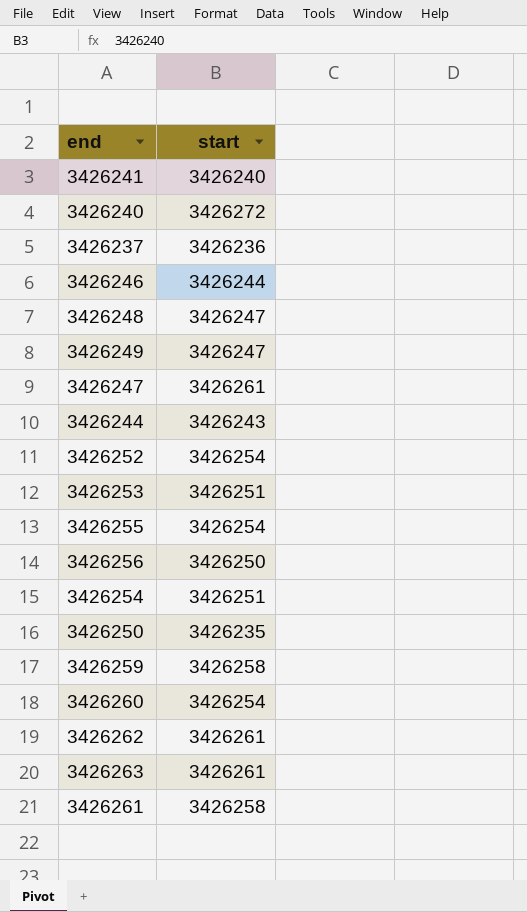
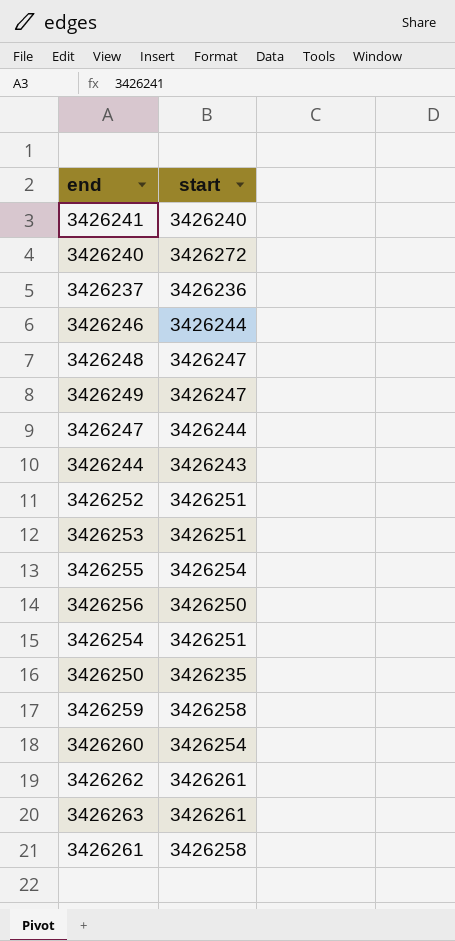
3426247 | start: 3426261 -> 3426244
3426252 | start: 3426254 -> 3426251

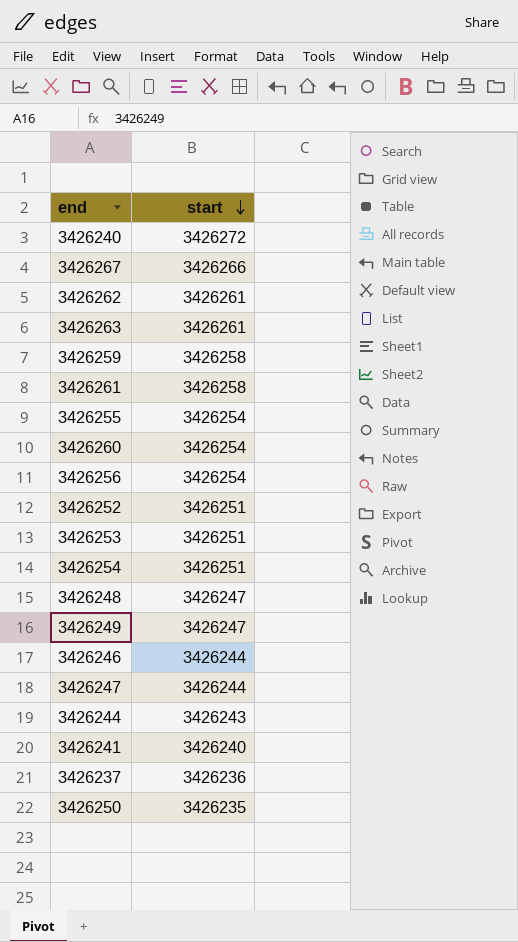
row order: none -> start descending
row 3426267: none -> 3426266
3426256 | start: 3426250 -> 3426254

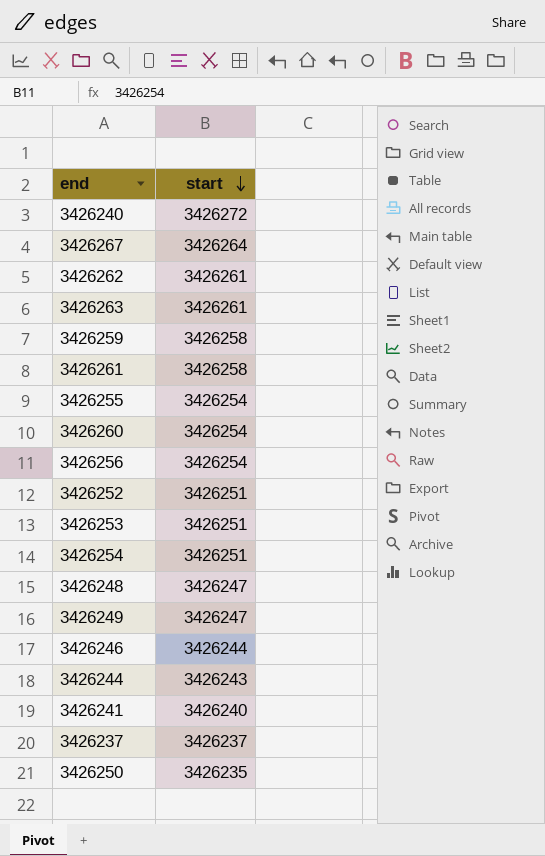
row 3426247: 3426244 -> none
3426267 | start: 3426266 -> 3426264
3426237 | start: 3426236 -> 3426237

